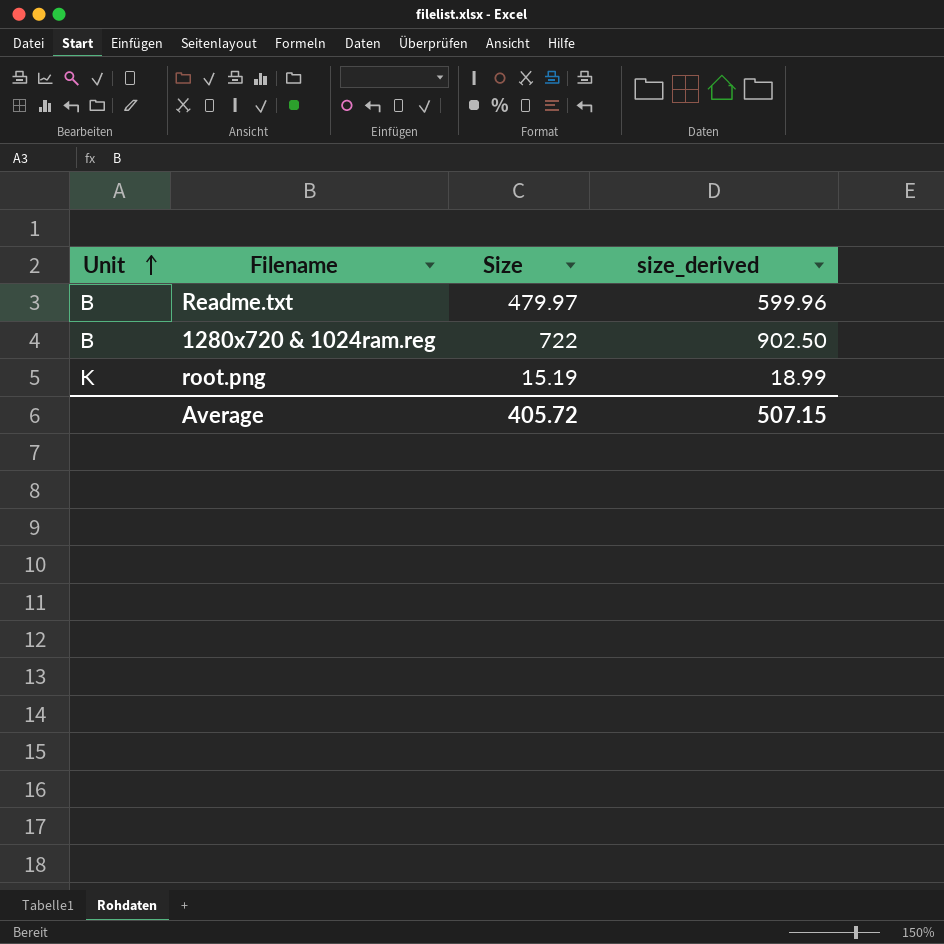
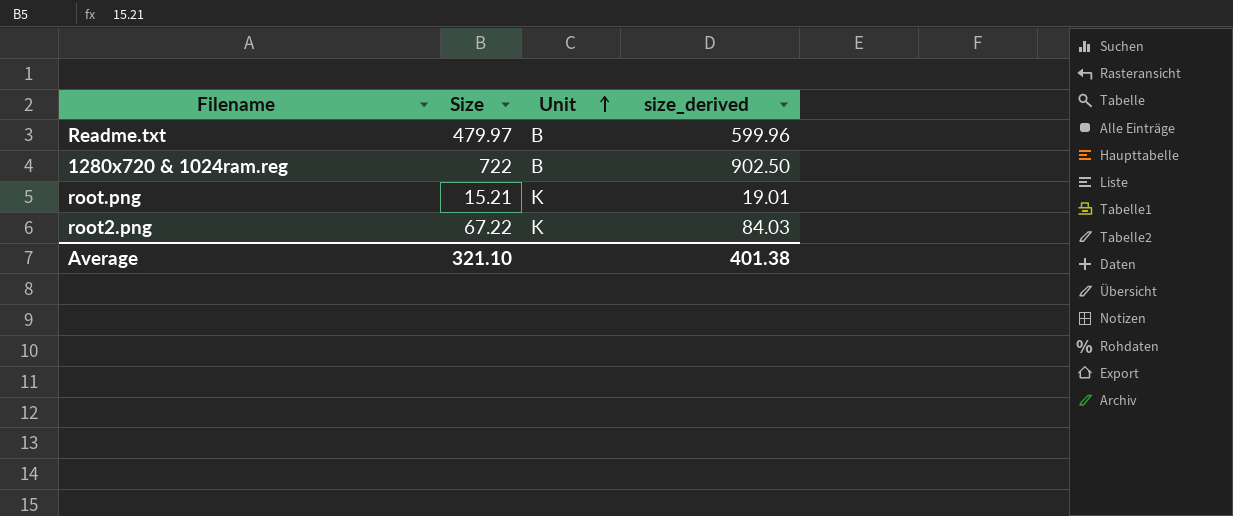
column Unit | position: 1 -> 3
root.png | Size: 15.19 -> 15.21
root.png | size_derived: 18.99 -> 19.01
row root2.png: none -> 67.22 | K | 84.03
Average | Size: 405.72 -> 321.10
Average | size_derived: 507.15 -> 401.38

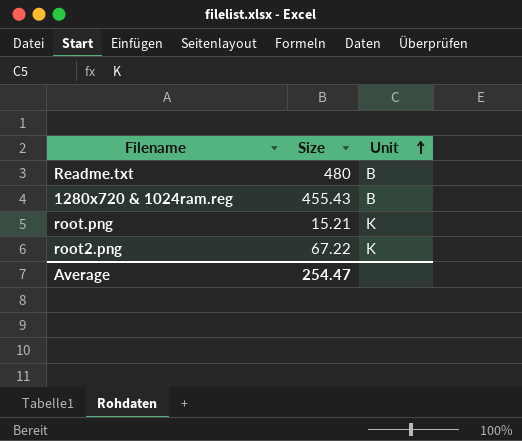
column size_derived | formula: [Size] * 1.25 -> none
Readme.txt | Size: 479.97 -> 480
1280x720 & 1024ram.reg | Size: 722 -> 455.43
Average | Size: 321.10 -> 254.47

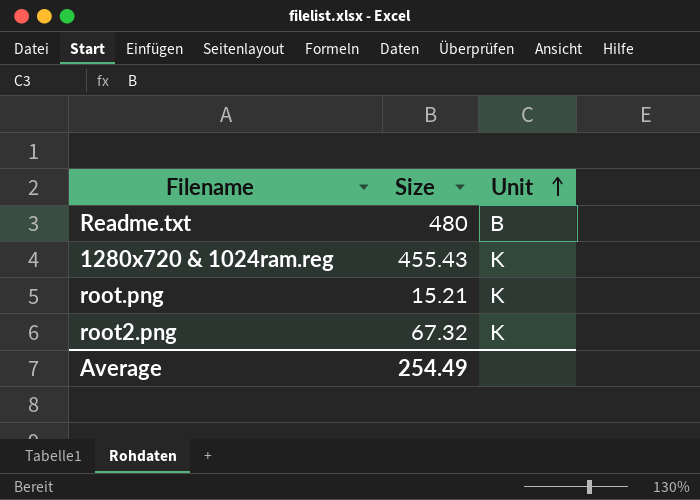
1280x720 & 1024ram.reg | Unit: B -> K
root2.png | Size: 67.22 -> 67.32
Average | Size: 254.47 -> 254.49

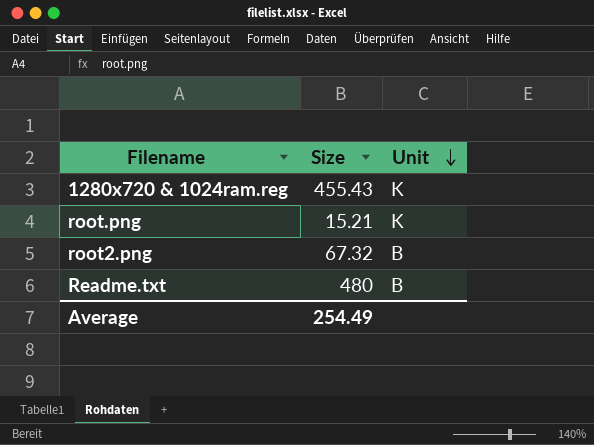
row order: Unit ascending -> Unit descending
root2.png | Unit: K -> B

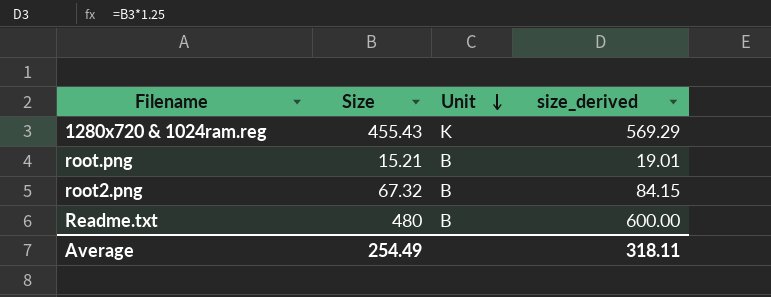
column size_derived | formula: none -> [Size] * 1.25
root.png | Unit: K -> B

